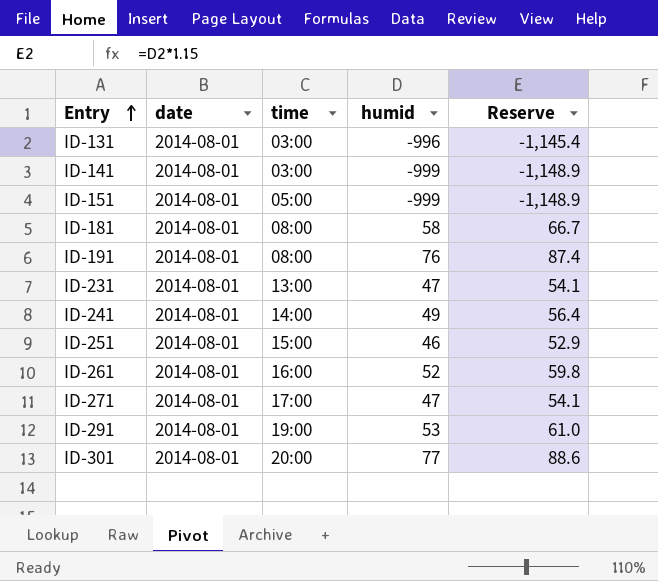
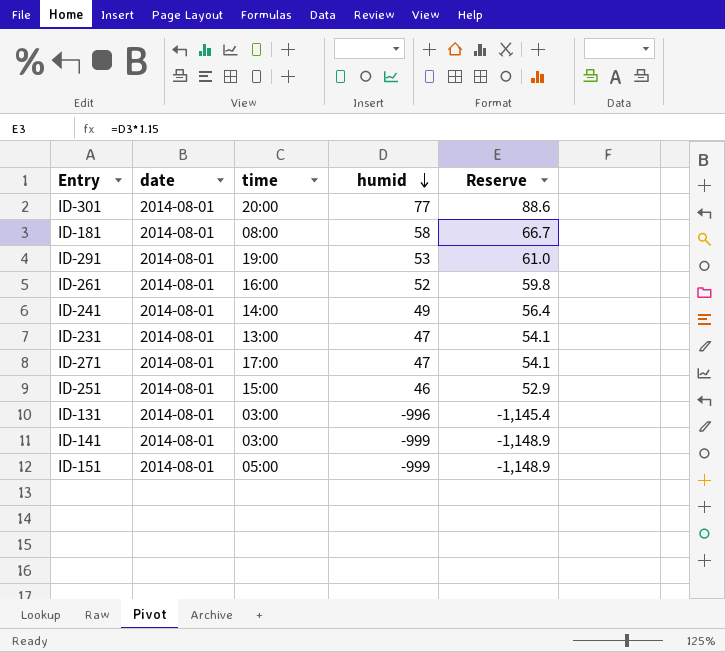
row order: Entry ascending -> humid descending
row ID-191: 2014-08-01 | 08:00 | 76 | 87.4 -> none

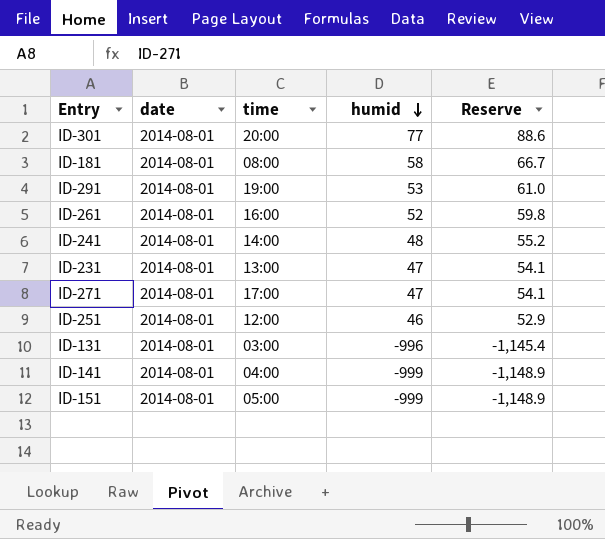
ID-241 | humid: 49 -> 48
ID-241 | Reserve: 56.4 -> 55.2
ID-251 | time: 15:00 -> 12:00
ID-141 | time: 03:00 -> 04:00

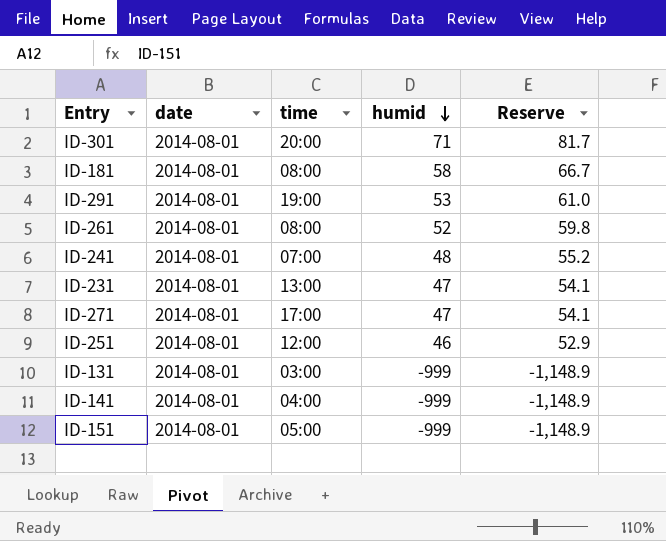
ID-301 | humid: 77 -> 71
ID-301 | Reserve: 88.6 -> 81.7
ID-261 | time: 16:00 -> 08:00
ID-241 | time: 14:00 -> 07:00
ID-131 | humid: -996 -> -999
ID-131 | Reserve: -1,145.4 -> -1,148.9

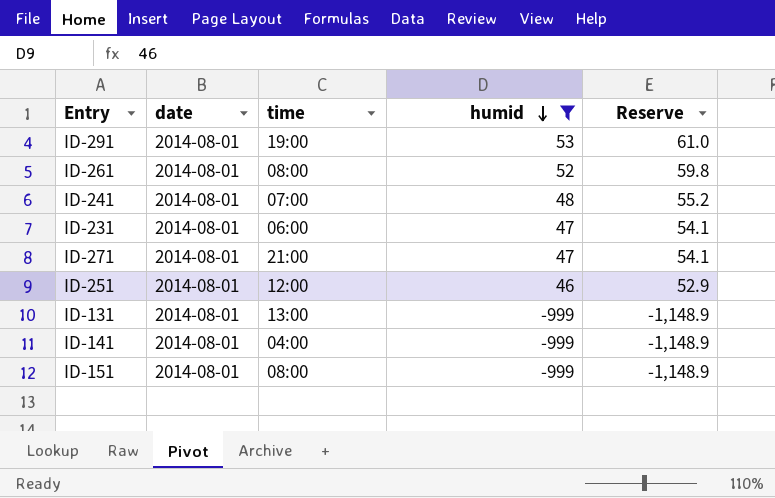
filter: none -> humid <= 53
ID-231 | time: 13:00 -> 06:00
ID-271 | time: 17:00 -> 21:00
ID-131 | time: 03:00 -> 13:00
ID-151 | time: 05:00 -> 08:00

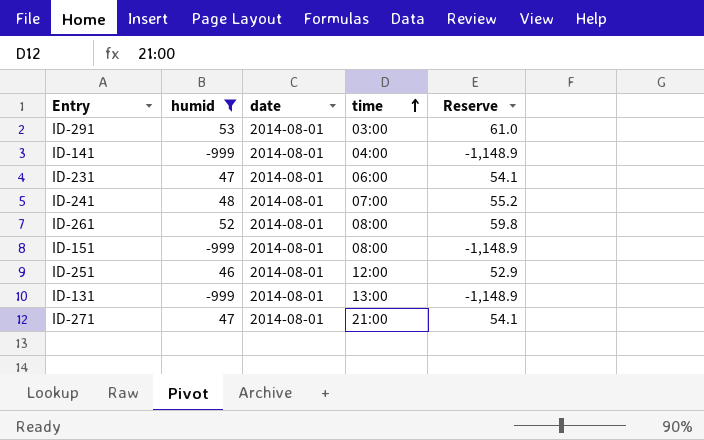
row order: humid descending -> time ascending
column humid | position: 4 -> 2
ID-291 | time: 19:00 -> 03:00

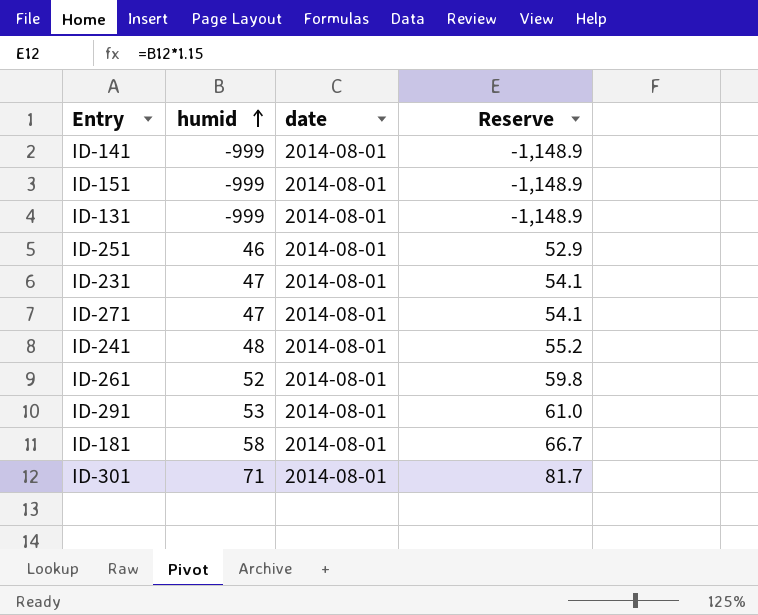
filter: humid <= 53 -> none
row order: time ascending -> humid ascending
column time | position: 4 -> none

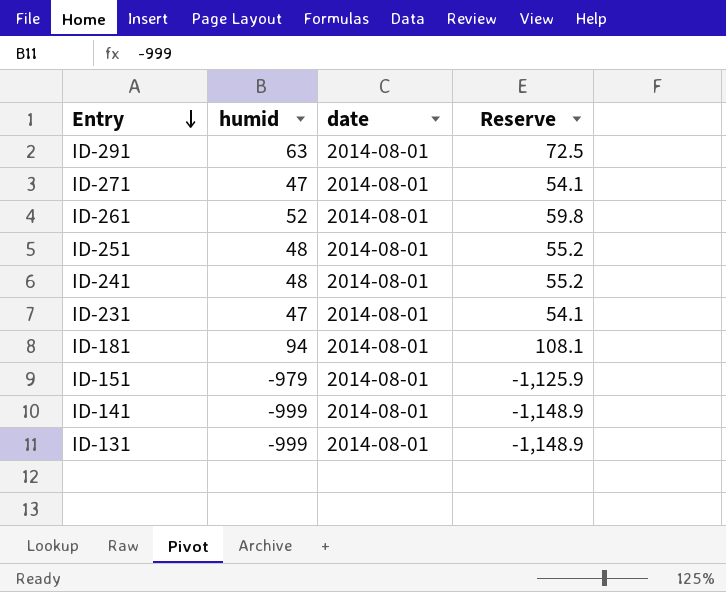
row order: humid ascending -> Entry descending
row ID-301: 71 | 2014-08-01 | 81.7 -> none
ID-291 | humid: 53 -> 63
ID-291 | Reserve: 61.0 -> 72.5
ID-251 | humid: 46 -> 48
ID-251 | Reserve: 52.9 -> 55.2
ID-181 | humid: 58 -> 94
ID-181 | Reserve: 66.7 -> 108.1
ID-151 | humid: -999 -> -979
ID-151 | Reserve: -1,148.9 -> -1,125.9

